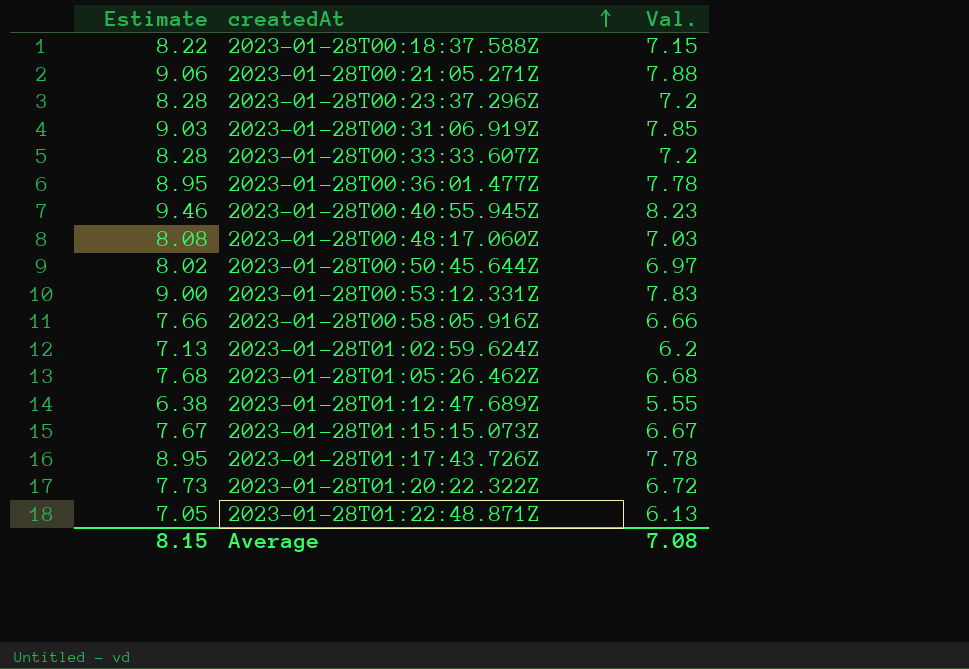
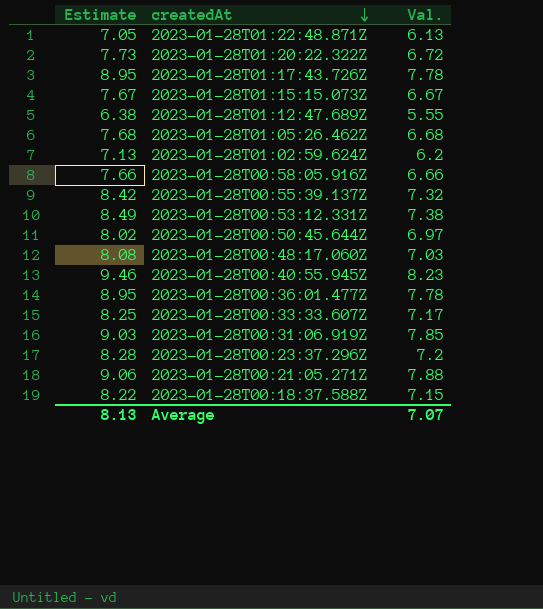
row order: createdAt ascending -> createdAt descending
row 2023-01-28T00:55:39.137Z: none -> 8.42 | 7.32
2023-01-28T00:53:12.331Z | Estimate: 9.00 -> 8.49
2023-01-28T00:53:12.331Z | Val.: 7.83 -> 7.38
2023-01-28T00:33:33.607Z | Estimate: 8.28 -> 8.25
2023-01-28T00:33:33.607Z | Val.: 7.2 -> 7.17
Average | Estimate: 8.15 -> 8.13
Average | Val.: 7.08 -> 7.07

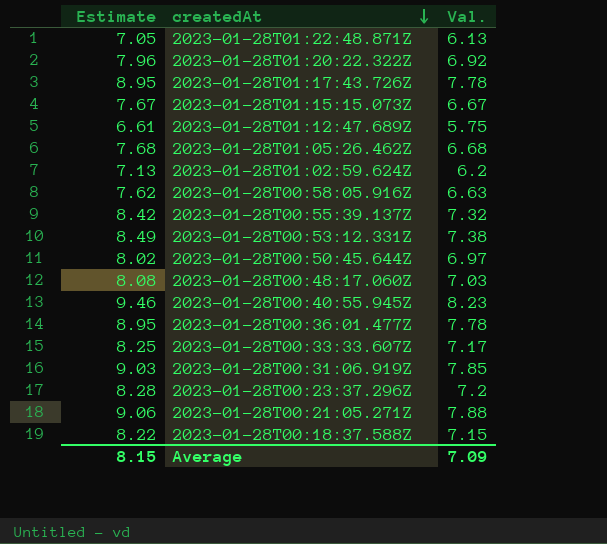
2023-01-28T01:20:22.322Z | Estimate: 7.73 -> 7.96
2023-01-28T01:20:22.322Z | Val.: 6.72 -> 6.92
2023-01-28T01:12:47.689Z | Estimate: 6.38 -> 6.61
2023-01-28T01:12:47.689Z | Val.: 5.55 -> 5.75
2023-01-28T00:58:05.916Z | Estimate: 7.66 -> 7.62
2023-01-28T00:58:05.916Z | Val.: 6.66 -> 6.63
Average | Estimate: 8.13 -> 8.15
Average | Val.: 7.07 -> 7.09

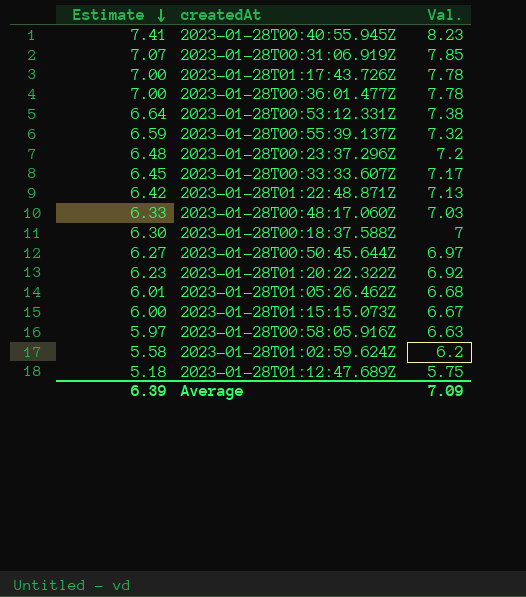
row order: createdAt descending -> Estimate descending
column Estimate | formula: [Val.] * 1.15 -> [Val.] * 0.9
row 2023-01-28T00:21:05.271Z: 9.06 | 7.88 -> none
2023-01-28T01:22:48.871Z | Val.: 6.13 -> 7.13
2023-01-28T00:18:37.588Z | Val.: 7.15 -> 7
Average | Estimate: 8.15 -> 6.39

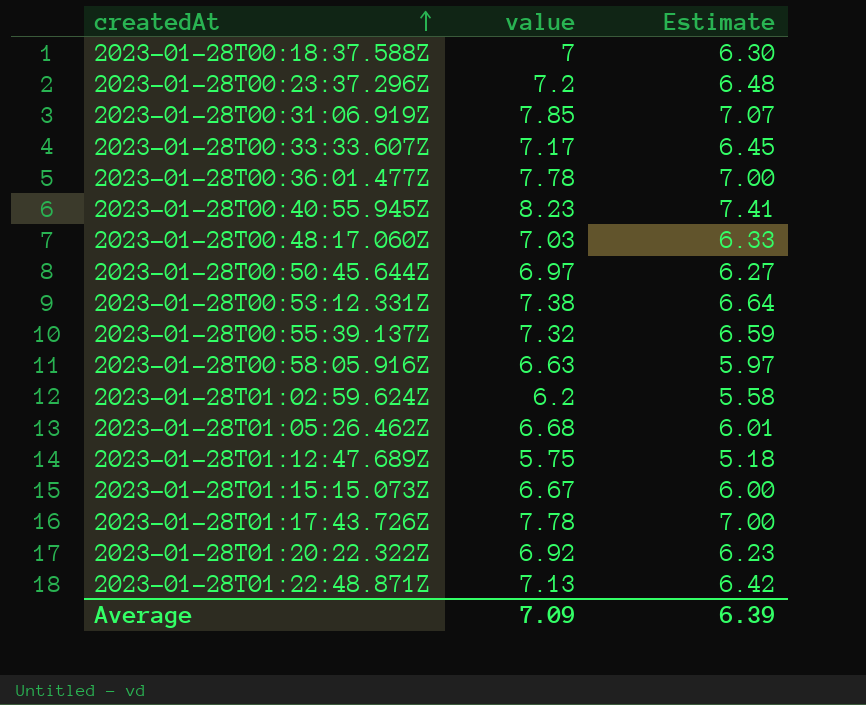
row order: Estimate descending -> createdAt ascending
column name: Val. -> value
column Estimate | position: 1 -> 3

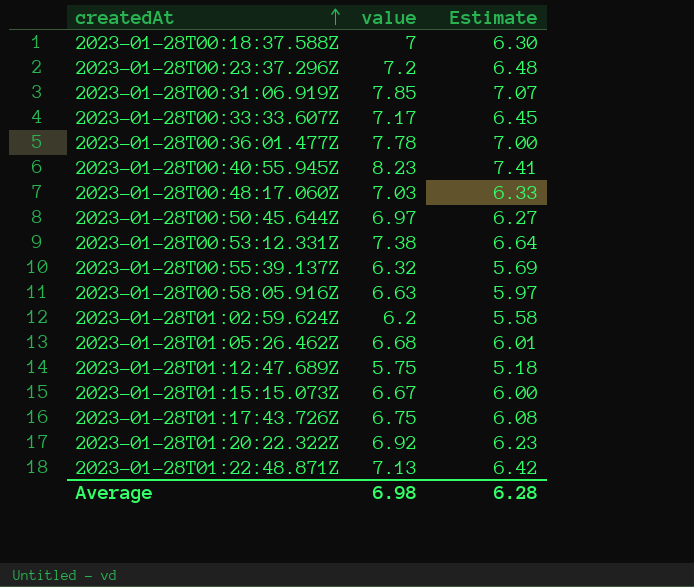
2023-01-28T00:55:39.137Z | value: 7.32 -> 6.32
2023-01-28T00:55:39.137Z | Estimate: 6.59 -> 5.69
2023-01-28T01:17:43.726Z | value: 7.78 -> 6.75
2023-01-28T01:17:43.726Z | Estimate: 7.00 -> 6.08
Average | value: 7.09 -> 6.98
Average | Estimate: 6.39 -> 6.28

